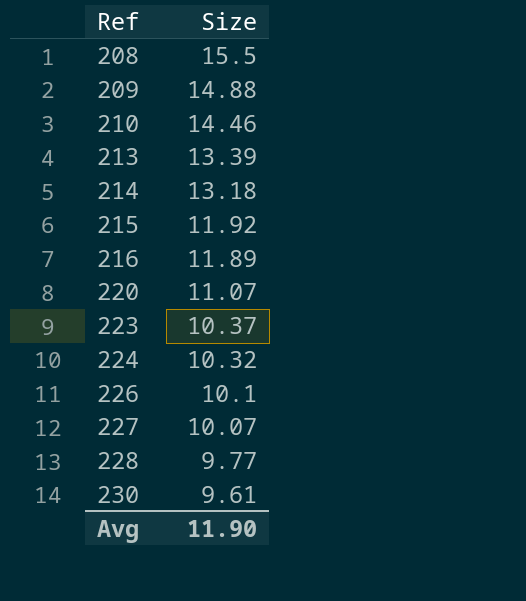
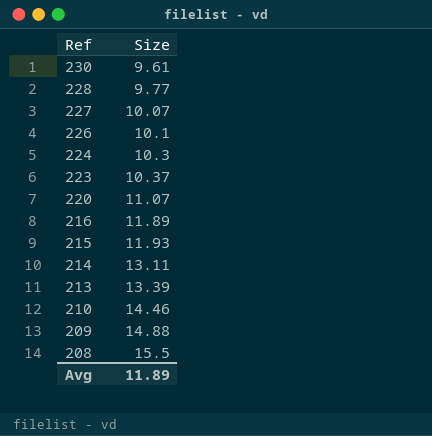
row order: Ref ascending -> Ref descending
224 | Size: 10.32 -> 10.3
215 | Size: 11.92 -> 11.93
214 | Size: 13.18 -> 13.11
Avg | Size: 11.90 -> 11.89

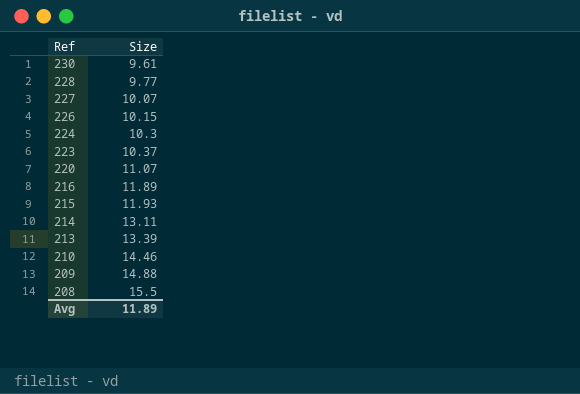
226 | Size: 10.1 -> 10.15

